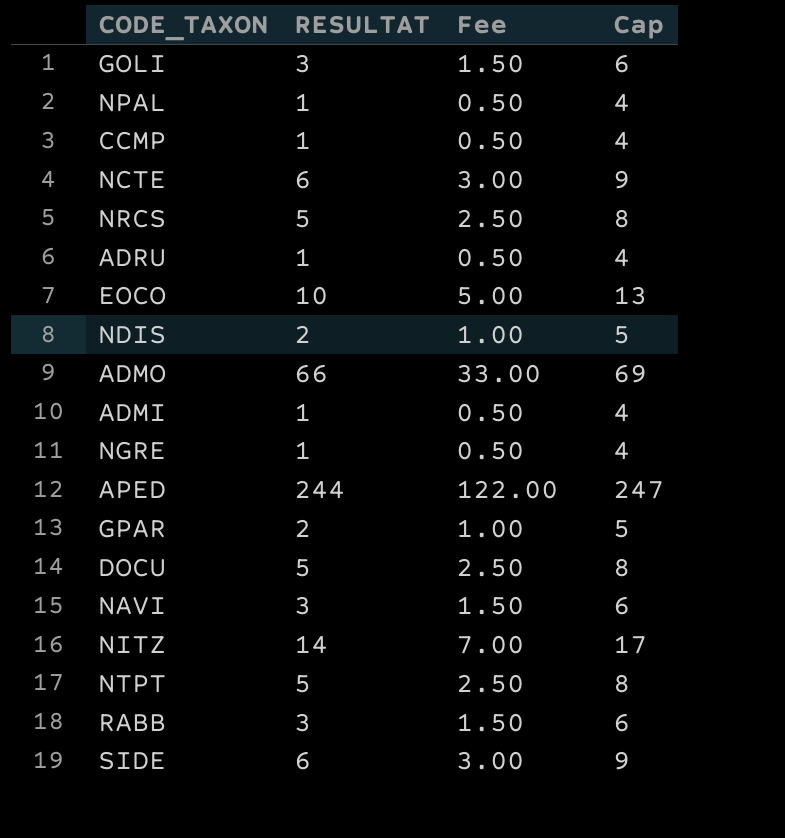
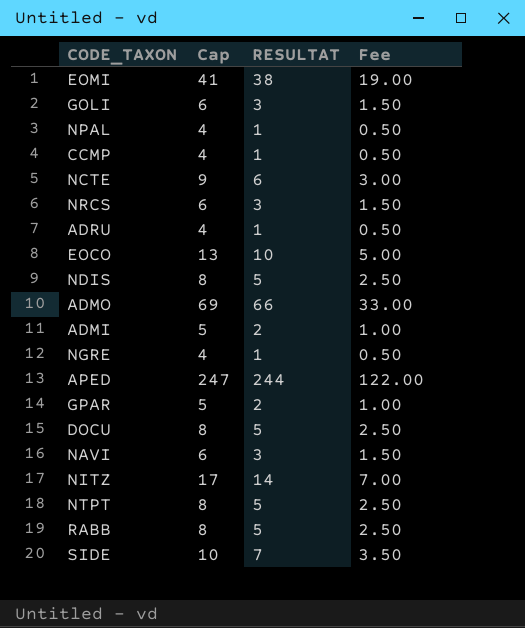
column Cap | position: 4 -> 2
row EOMI: none -> 41 | 38 | 19.00
NRCS | Cap: 8 -> 6
NRCS | RESULTAT: 5 -> 3
NRCS | Fee: 2.50 -> 1.50
NDIS | Cap: 5 -> 8
NDIS | RESULTAT: 2 -> 5
NDIS | Fee: 1.00 -> 2.50
ADMI | Cap: 4 -> 5
ADMI | RESULTAT: 1 -> 2
ADMI | Fee: 0.50 -> 1.00
RABB | Cap: 6 -> 8
RABB | RESULTAT: 3 -> 5
RABB | Fee: 1.50 -> 2.50
SIDE | Cap: 9 -> 10
SIDE | RESULTAT: 6 -> 7
SIDE | Fee: 3.00 -> 3.50

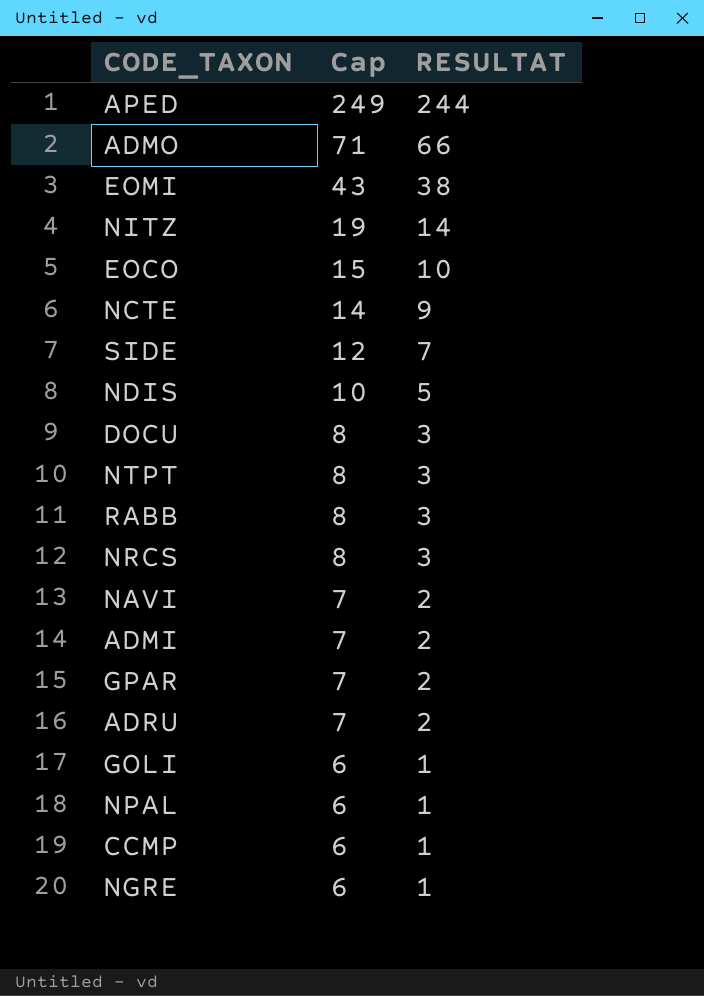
row order: none -> Cap descending
column Fee | formula: [RESULTAT] * 0.5 -> none
column Cap | formula: [RESULTAT] + 3 -> [RESULTAT] + 5
NCTE | RESULTAT: 6 -> 9
DOCU | RESULTAT: 5 -> 3
NTPT | RESULTAT: 5 -> 3
RABB | RESULTAT: 5 -> 3
NAVI | RESULTAT: 3 -> 2
ADRU | RESULTAT: 1 -> 2
GOLI | RESULTAT: 3 -> 1

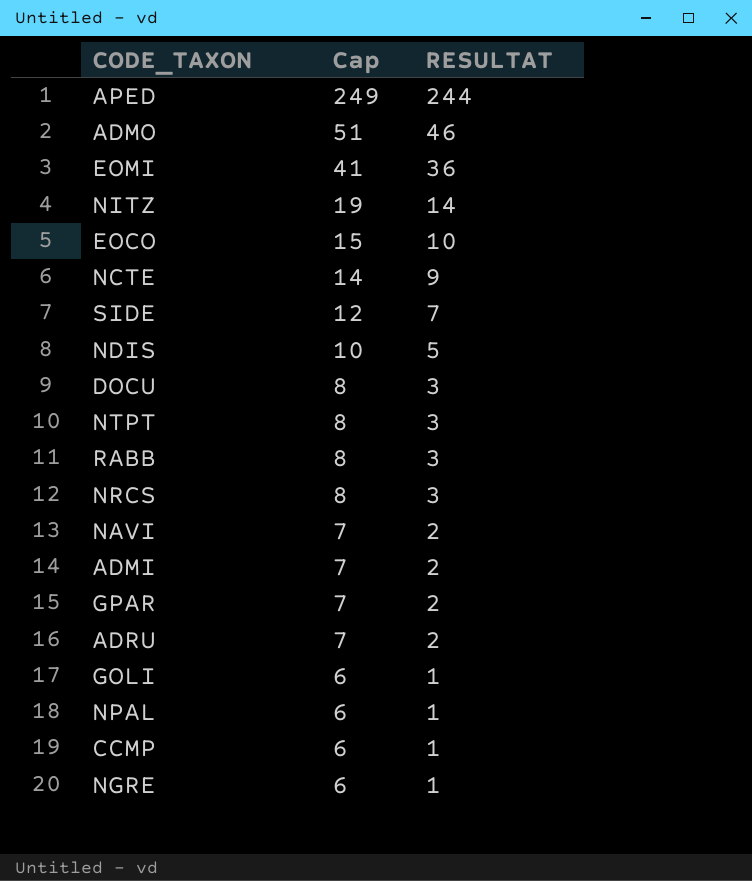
ADMO | Cap: 71 -> 51
ADMO | RESULTAT: 66 -> 46
EOMI | Cap: 43 -> 41
EOMI | RESULTAT: 38 -> 36

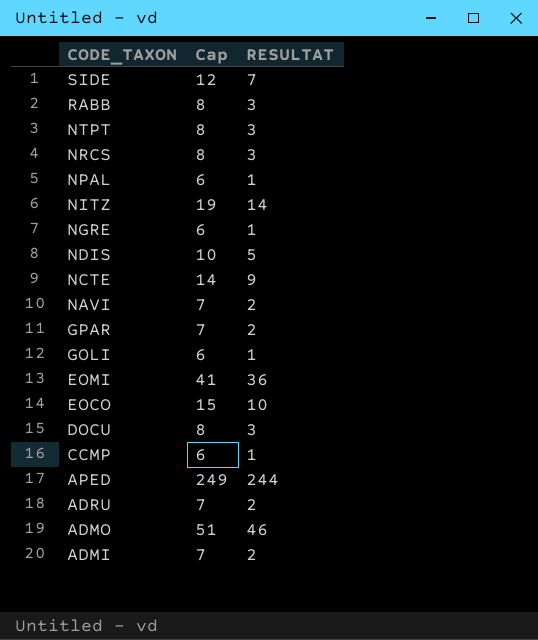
row order: Cap descending -> CODE_TAXON descending

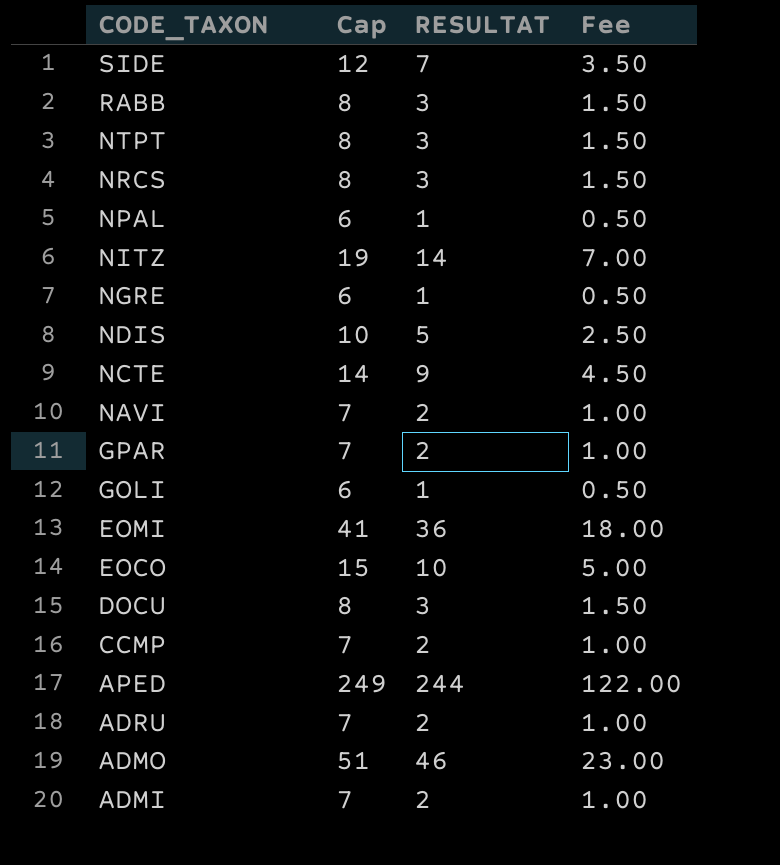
column Fee | formula: none -> [RESULTAT] * 0.5
CCMP | Cap: 6 -> 7
CCMP | RESULTAT: 1 -> 2

